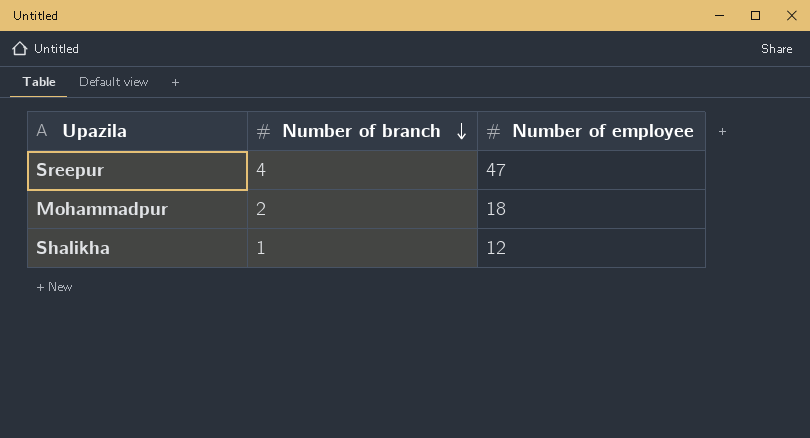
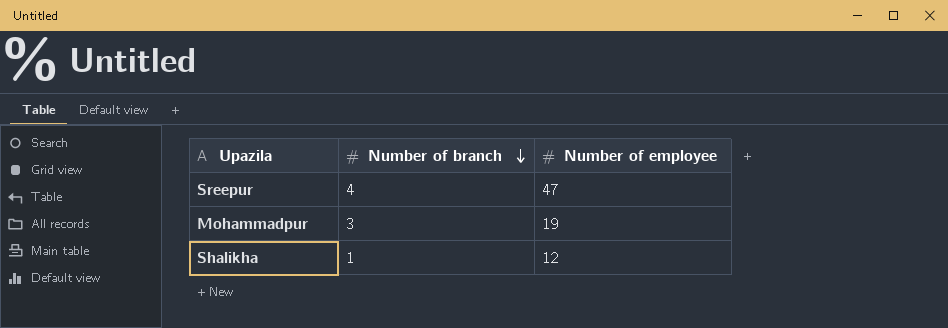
Mohammadpur | Number of branch: 2 -> 3
Mohammadpur | Number of employee: 18 -> 19

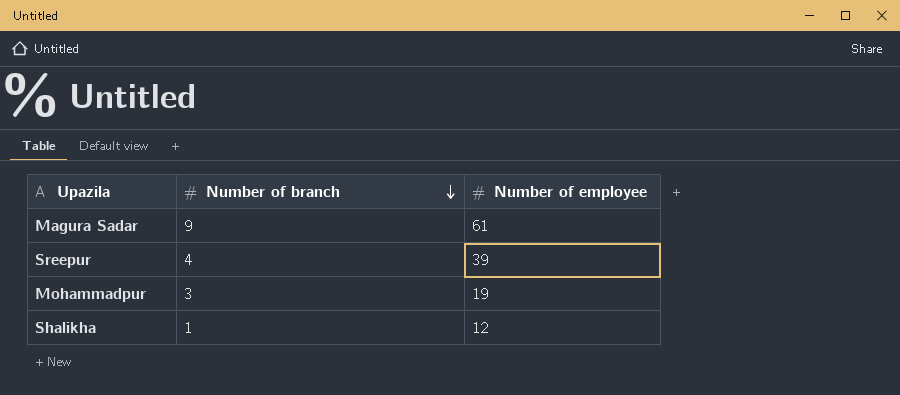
row Magura Sadar: none -> 9 | 61
Sreepur | Number of employee: 47 -> 39

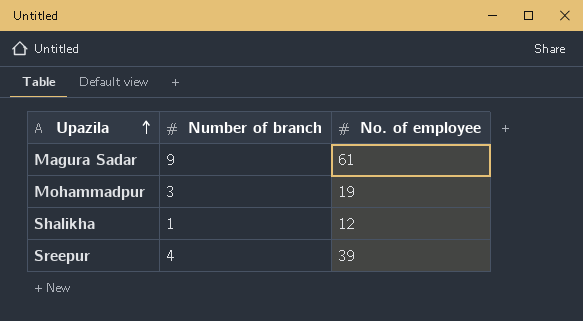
row order: Number of branch descending -> Upazila ascending
column name: Number of employee -> No. of employee

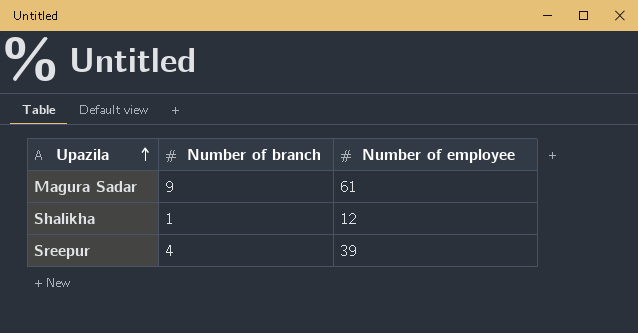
column name: No. of employee -> Number of employee
row Mohammadpur: 3 | 19 -> none

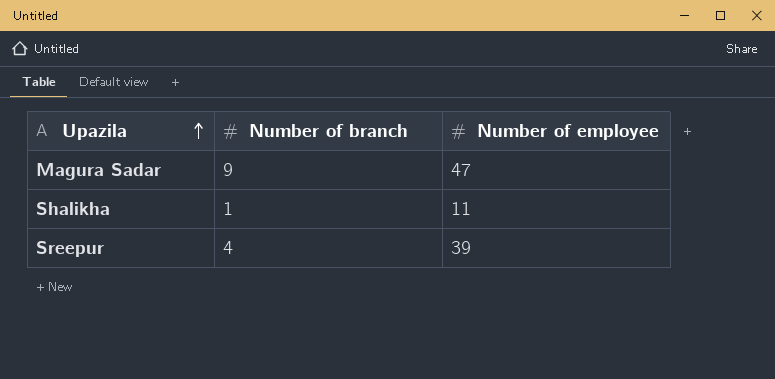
Magura Sadar | Number of employee: 61 -> 47
Shalikha | Number of employee: 12 -> 11

